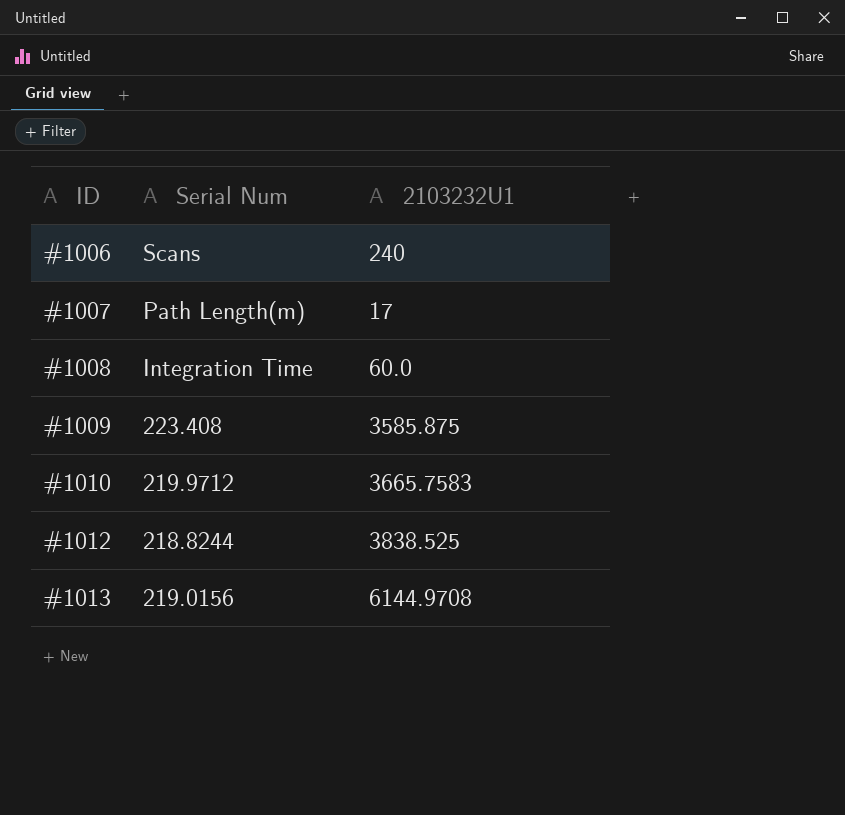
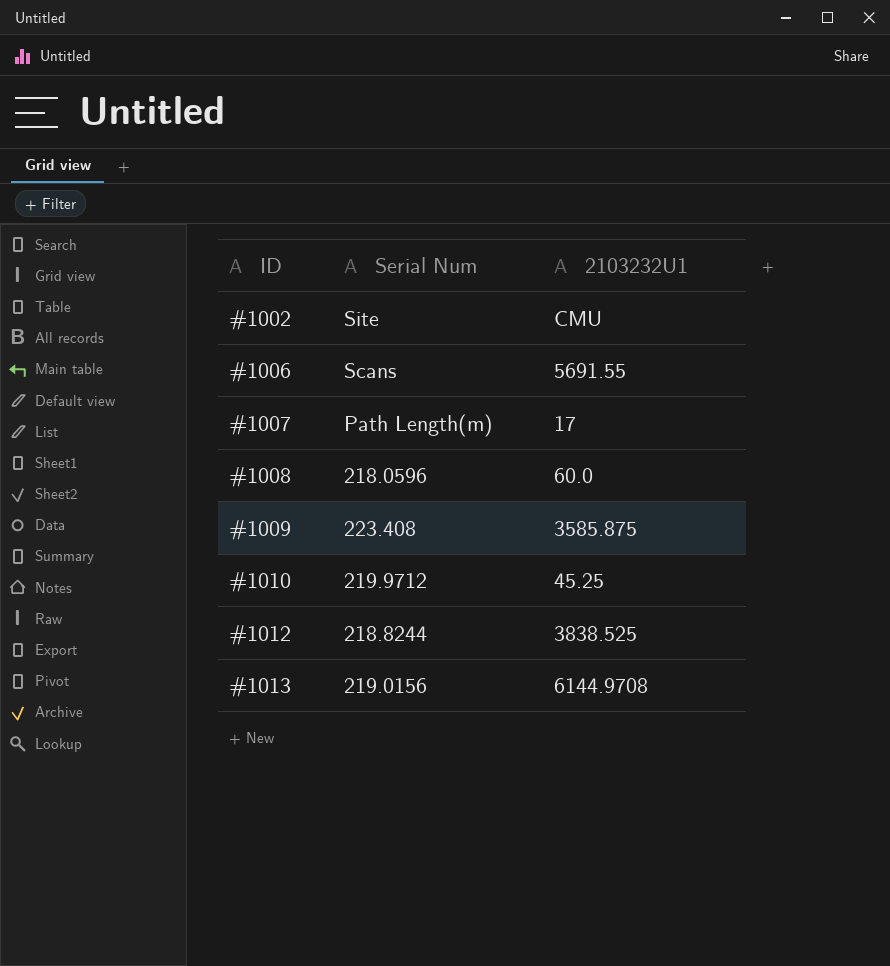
row #1002: none -> Site | CMU
#1006 | 2103232U1: 240 -> 5691.55
#1008 | Serial Num: Integration Time -> 218.0596
#1010 | 2103232U1: 3665.7583 -> 45.25

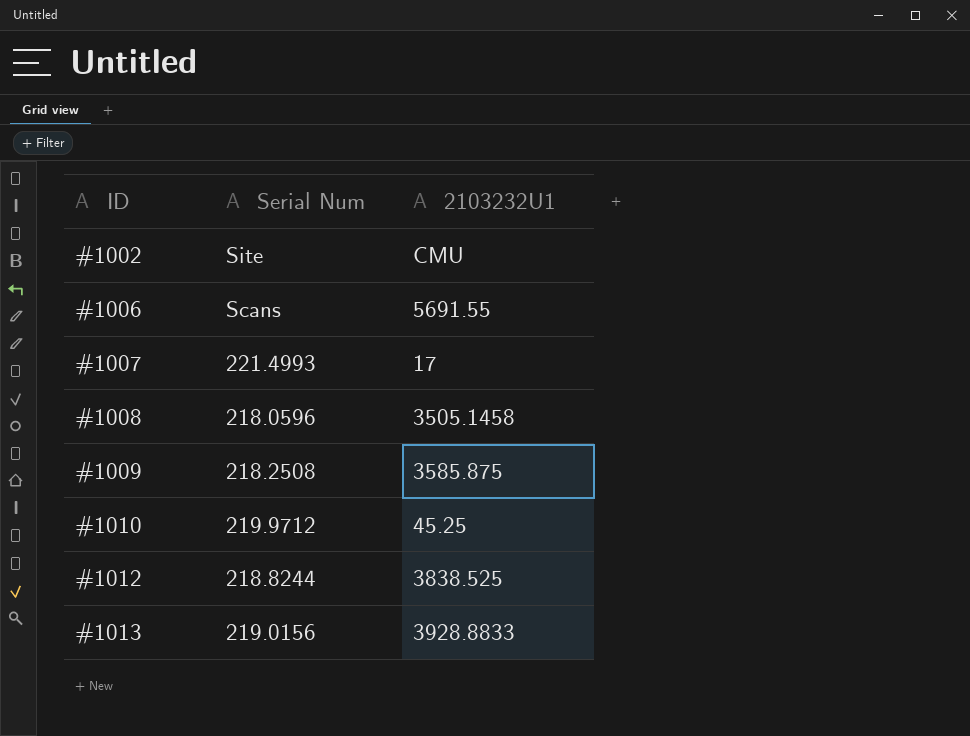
#1007 | Serial Num: Path Length(m) -> 221.4993
#1008 | 2103232U1: 60.0 -> 3505.1458
#1009 | Serial Num: 223.408 -> 218.2508
#1013 | 2103232U1: 6144.9708 -> 3928.8833

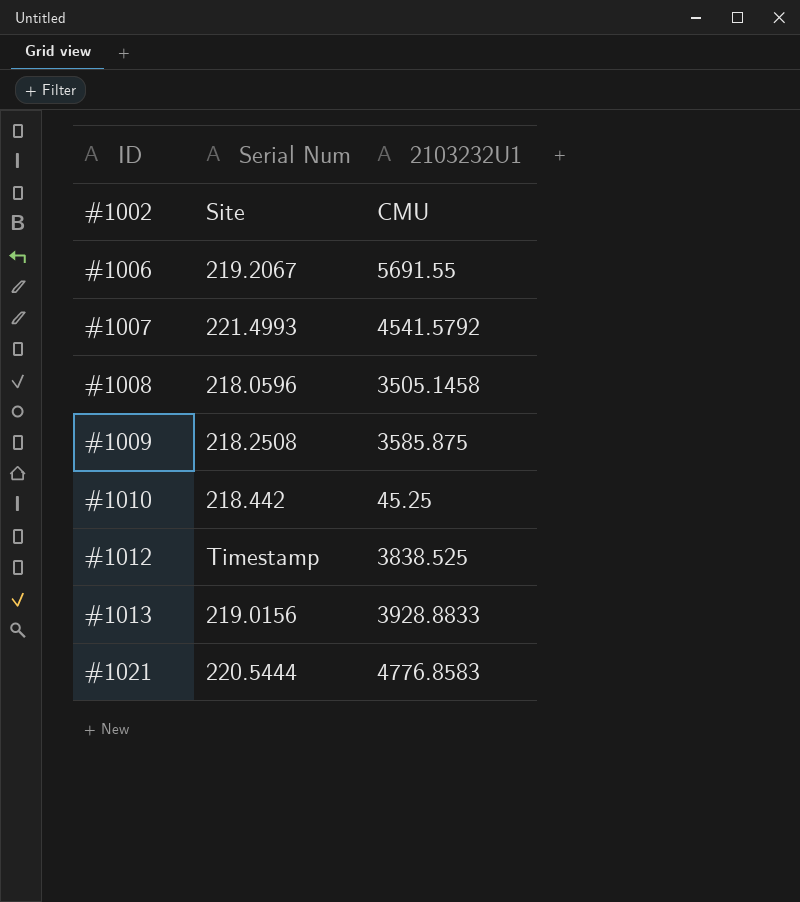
#1006 | Serial Num: Scans -> 219.2067
#1007 | 2103232U1: 17 -> 4541.5792
#1010 | Serial Num: 219.9712 -> 218.442
#1012 | Serial Num: 218.8244 -> Timestamp
row #1021: none -> 220.5444 | 4776.8583

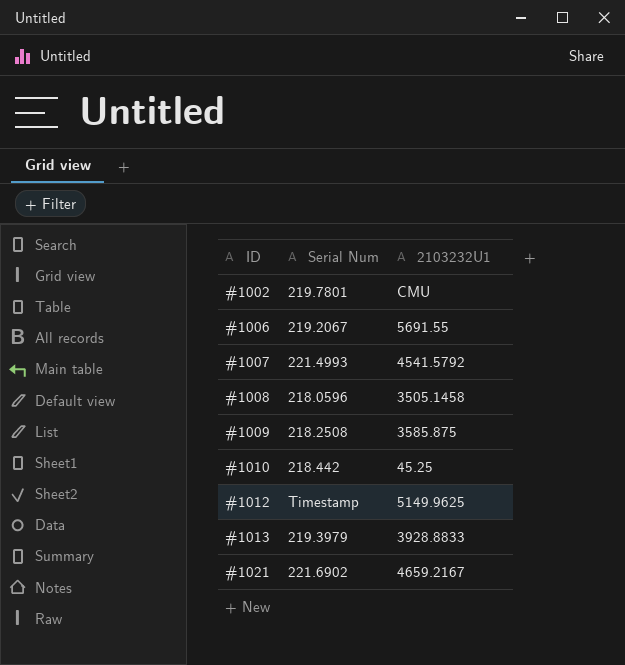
#1002 | Serial Num: Site -> 219.7801
#1012 | 2103232U1: 3838.525 -> 5149.9625
#1013 | Serial Num: 219.0156 -> 219.3979
#1021 | Serial Num: 220.5444 -> 221.6902
#1021 | 2103232U1: 4776.8583 -> 4659.2167

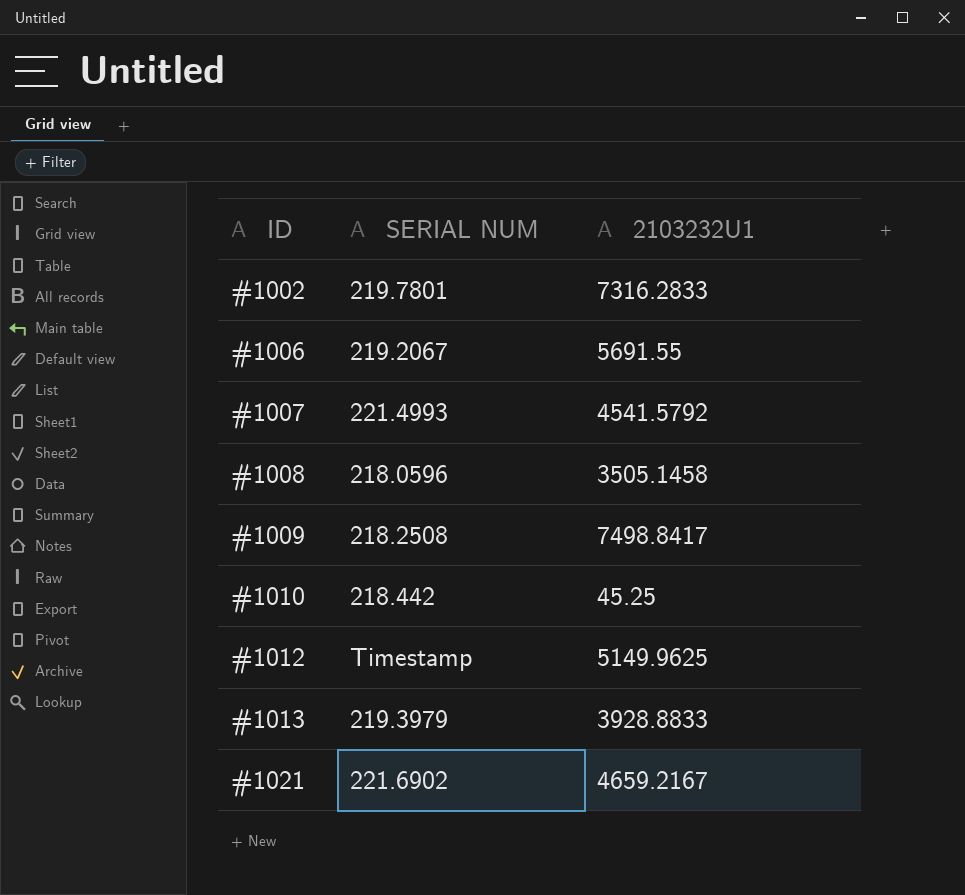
column name: Serial Num -> SERIAL NUM
#1002 | 2103232U1: CMU -> 7316.2833
#1009 | 2103232U1: 3585.875 -> 7498.8417

